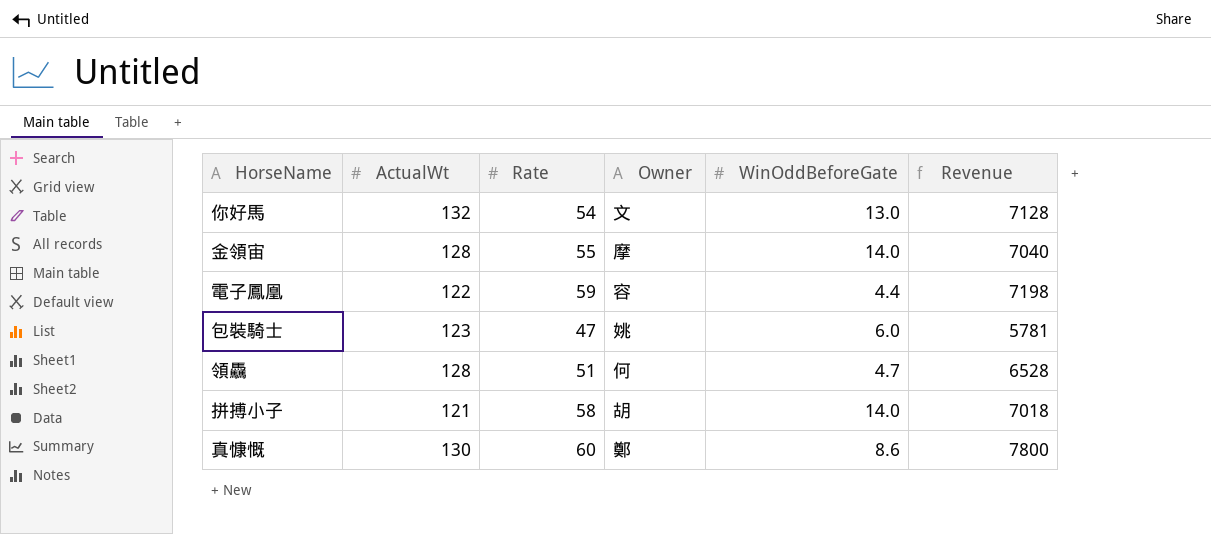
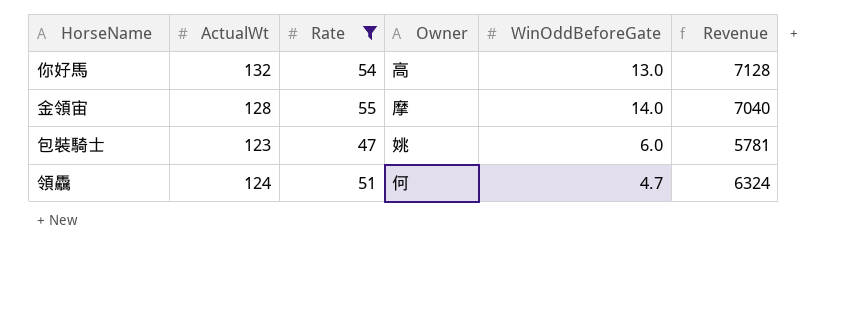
filter: none -> Rate <= 55
你好馬 | Owner: 文 -> 高
領驫 | ActualWt: 128 -> 124
領驫 | Revenue: 6528 -> 6324

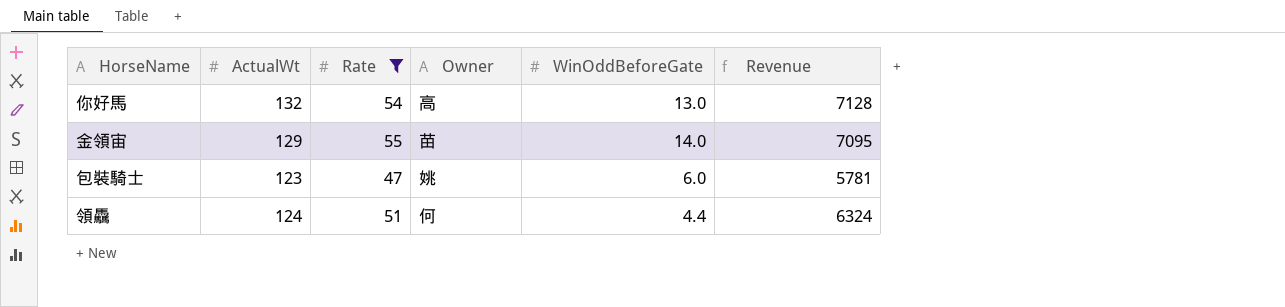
金領宙 | ActualWt: 128 -> 129
金領宙 | Owner: 摩 -> 苗
金領宙 | Revenue: 7040 -> 7095
領驫 | WinOddBeforeGate: 4.7 -> 4.4

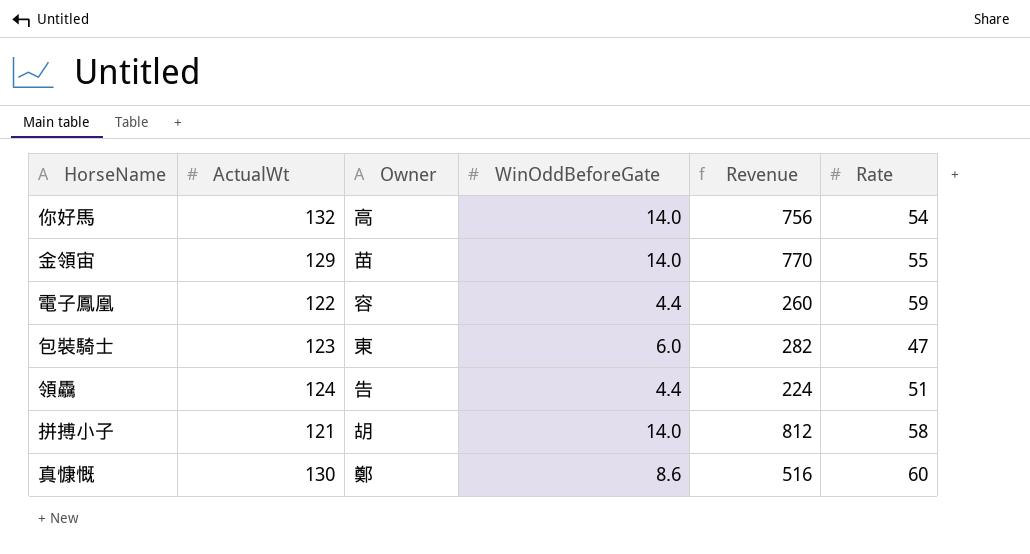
filter: Rate <= 55 -> none
column Revenue | formula: [ActualWt] * [Rate] -> [WinOddBeforeGate] * [Rate]
column Rate | position: 3 -> 6
你好馬 | WinOddBeforeGate: 13.0 -> 14.0
包裝騎士 | Owner: 姚 -> 東
領驫 | Owner: 何 -> 告

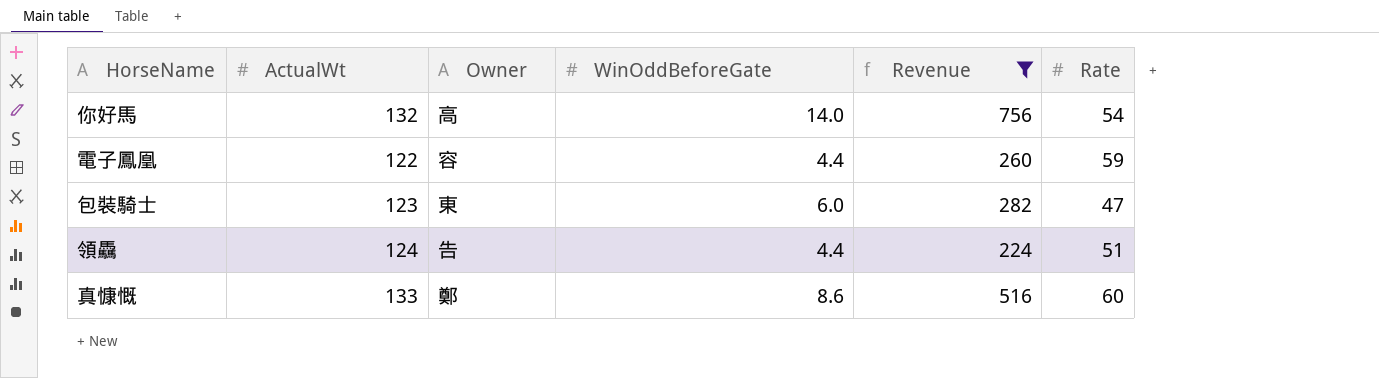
filter: none -> Revenue <= 756
真慷慨 | ActualWt: 130 -> 133

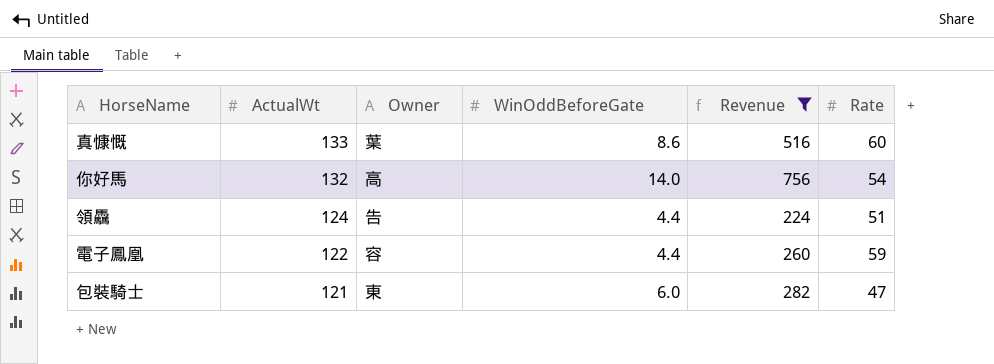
row order: none -> ActualWt descending
真慷慨 | Owner: 鄭 -> 葉
包裝騎士 | ActualWt: 123 -> 121

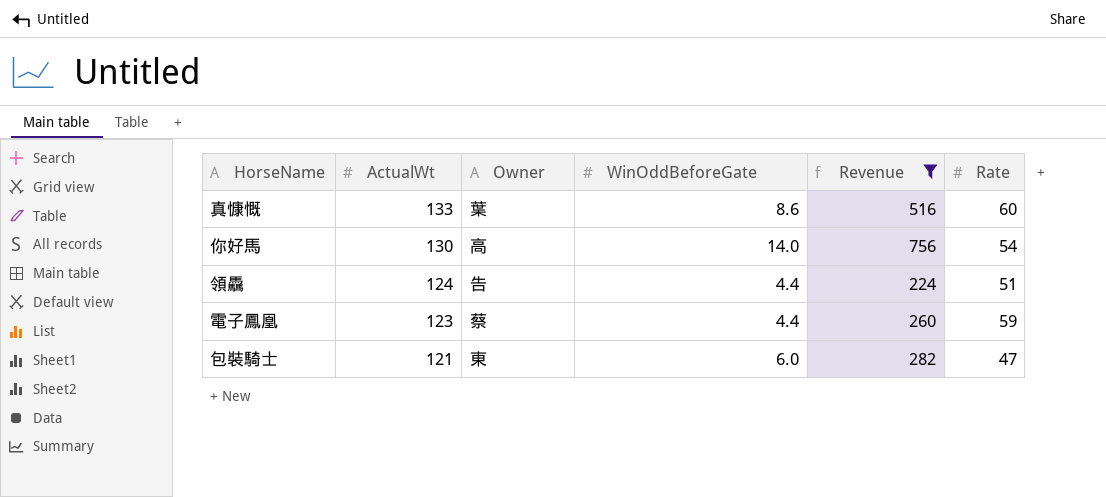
你好馬 | ActualWt: 132 -> 130
電子鳳凰 | ActualWt: 122 -> 123
電子鳳凰 | Owner: 容 -> 蔡

